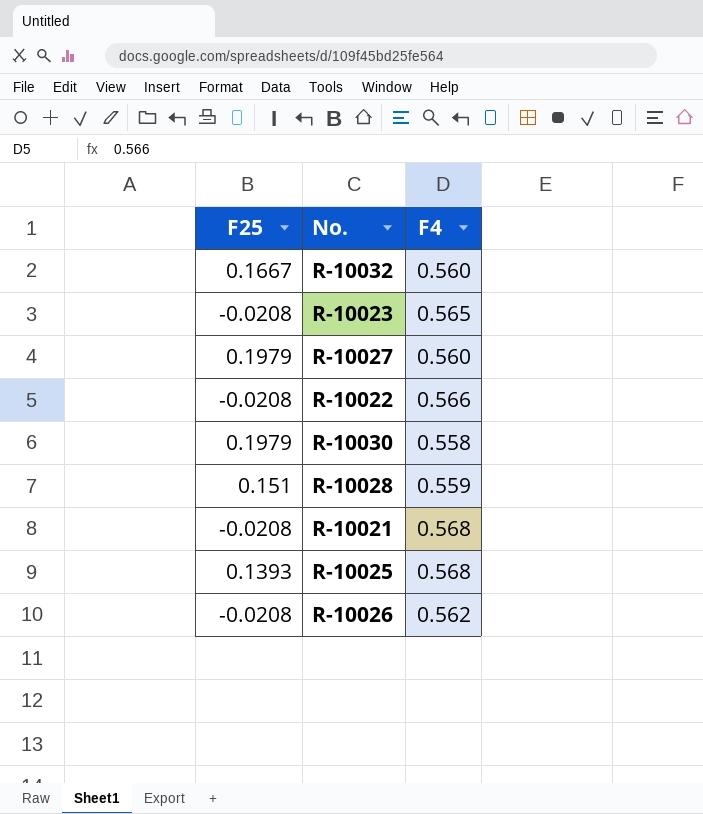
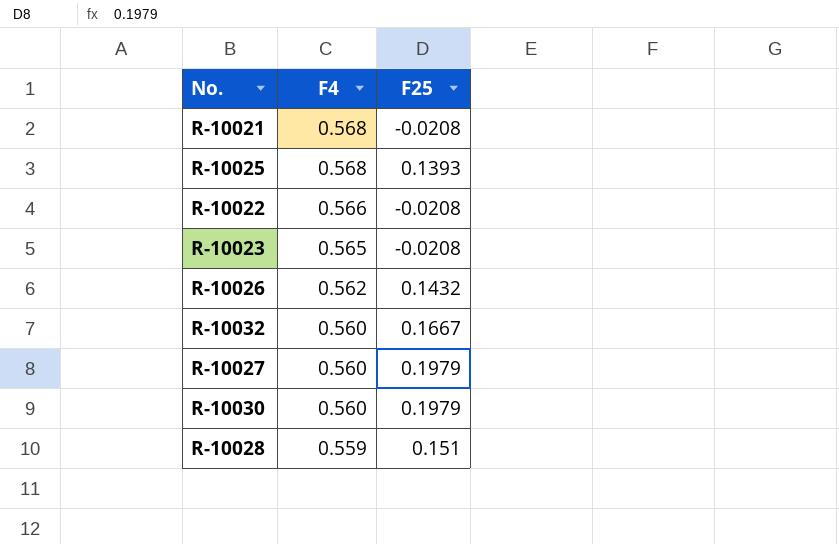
row order: none -> F4 descending
column F25 | position: 1 -> 3
R-10026 | F25: -0.0208 -> 0.1432
R-10030 | F4: 0.558 -> 0.560

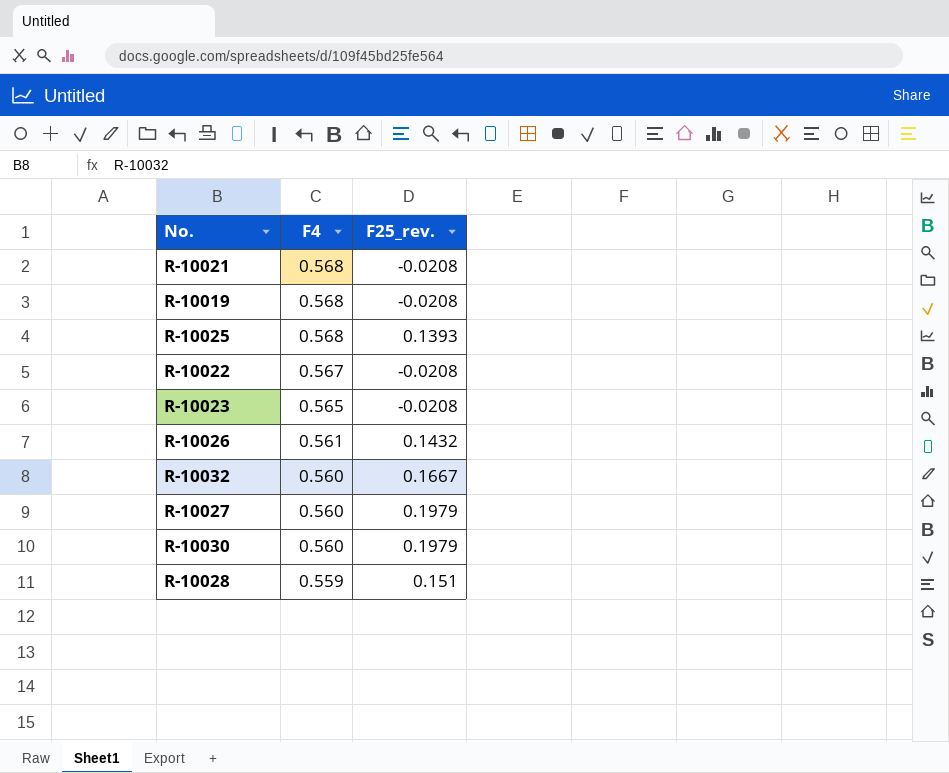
column name: F25 -> F25_rev.
row R-10019: none -> 0.568 | -0.0208
R-10022 | F4: 0.566 -> 0.567
R-10026 | F4: 0.562 -> 0.561

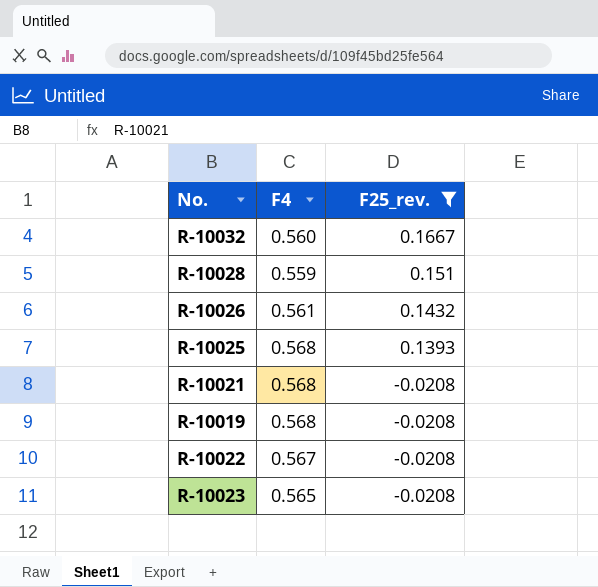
filter: none -> F25_rev. != 0.1979
row order: F4 descending -> F25_rev. descending

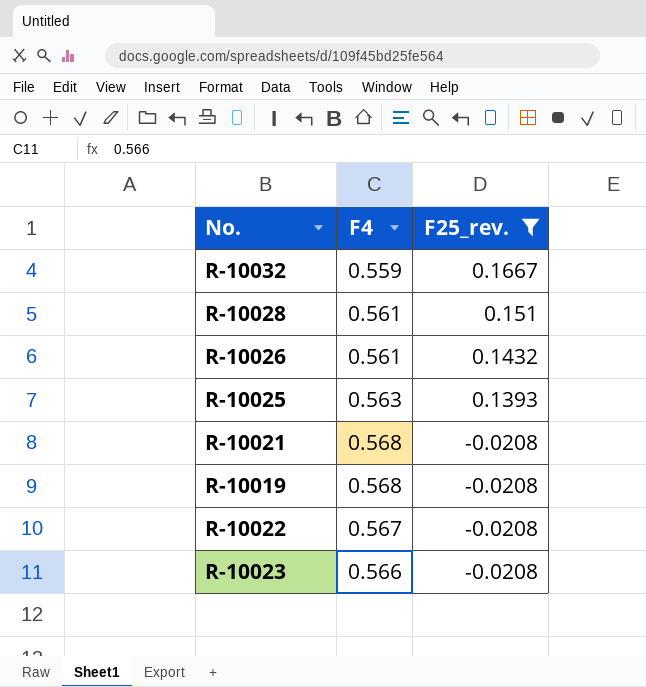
R-10032 | F4: 0.560 -> 0.559
R-10028 | F4: 0.559 -> 0.561
R-10025 | F4: 0.568 -> 0.563
R-10023 | F4: 0.565 -> 0.566

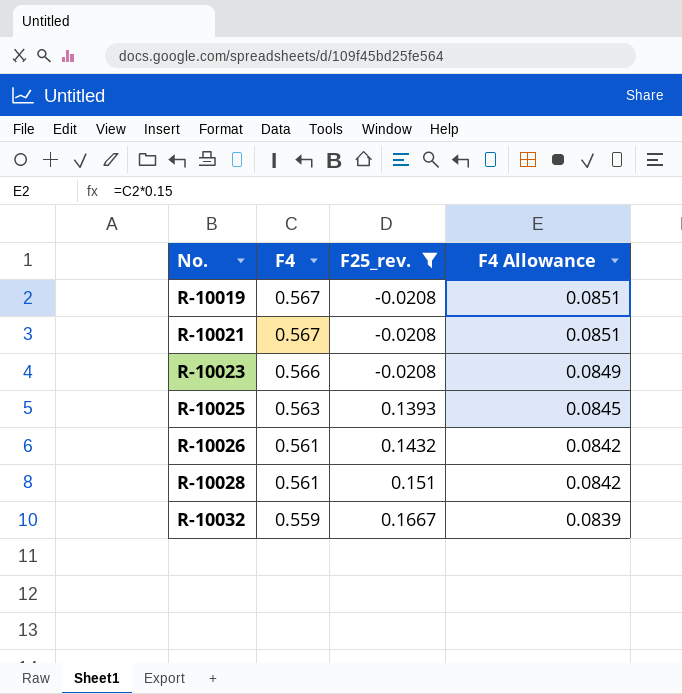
row order: F25_rev. descending -> No. ascending
column F4 Allowance | formula: none -> [F4] * 0.15
row R-10022: 0.567 | -0.0208 -> none
R-10019 | F4: 0.568 -> 0.567
R-10021 | F4: 0.568 -> 0.567

